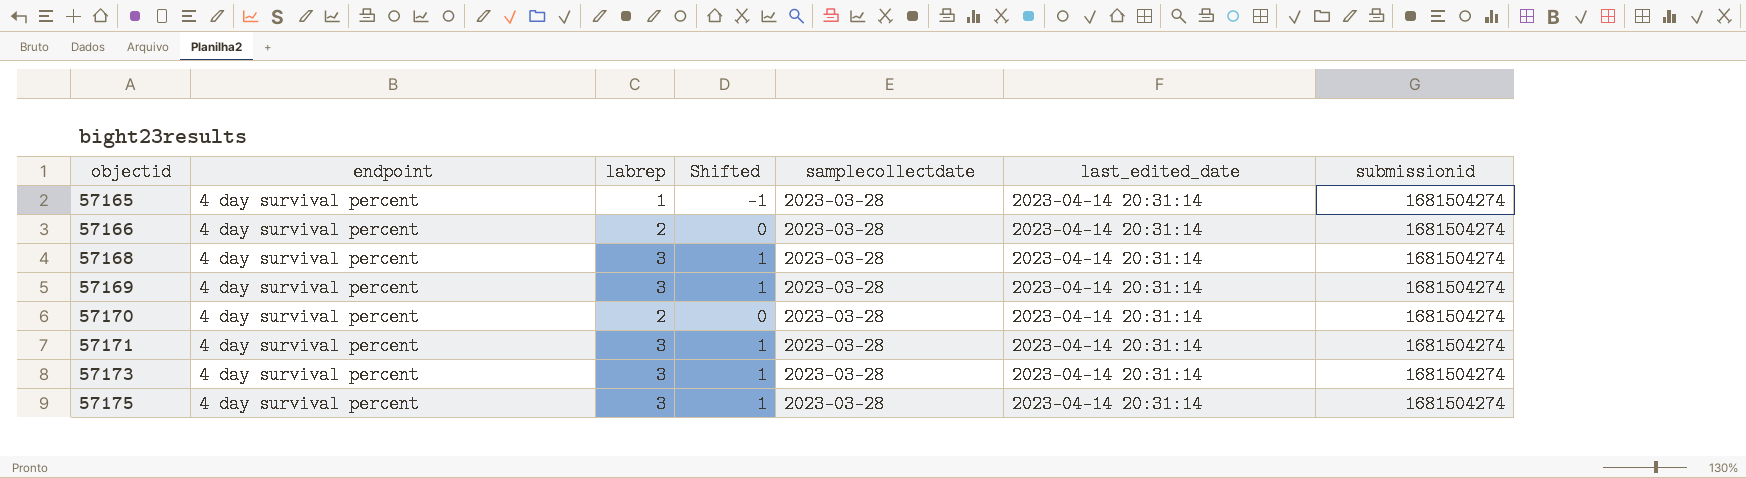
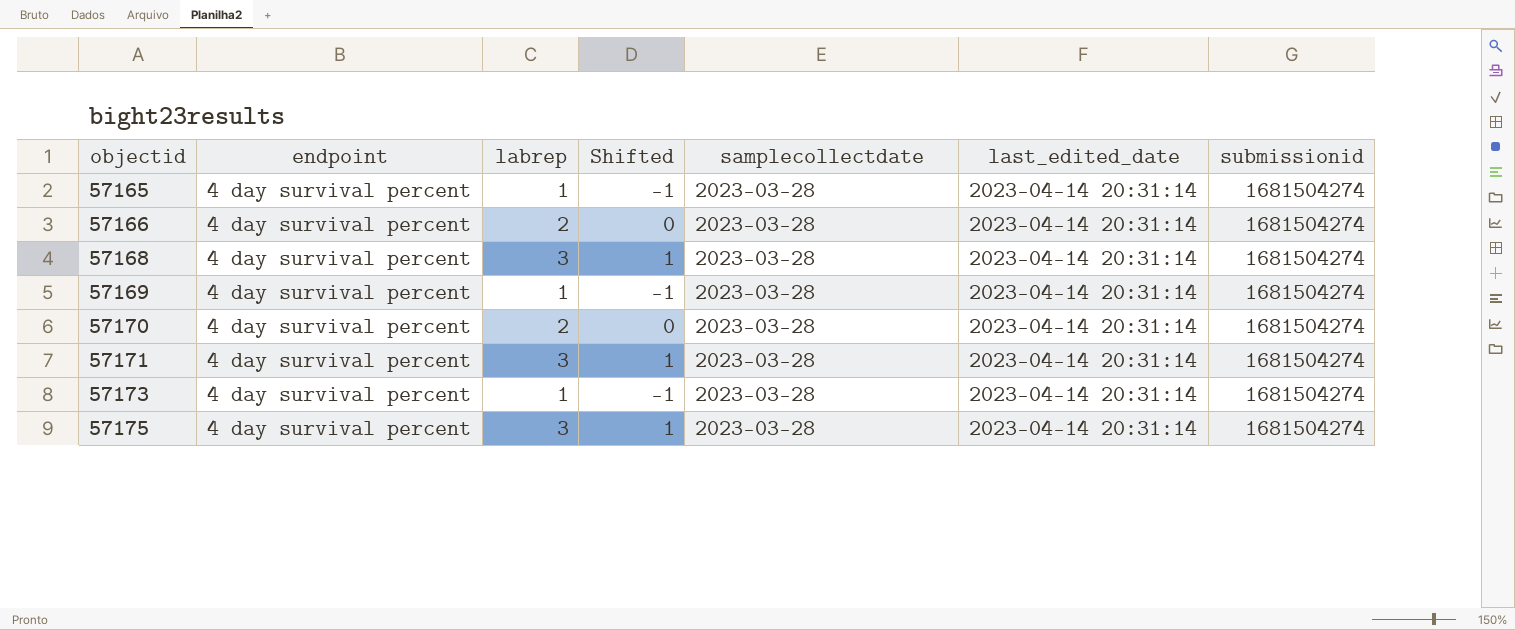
57169 | labrep: 3 -> 1
57169 | Shifted: 1 -> -1
57173 | labrep: 3 -> 1
57173 | Shifted: 1 -> -1

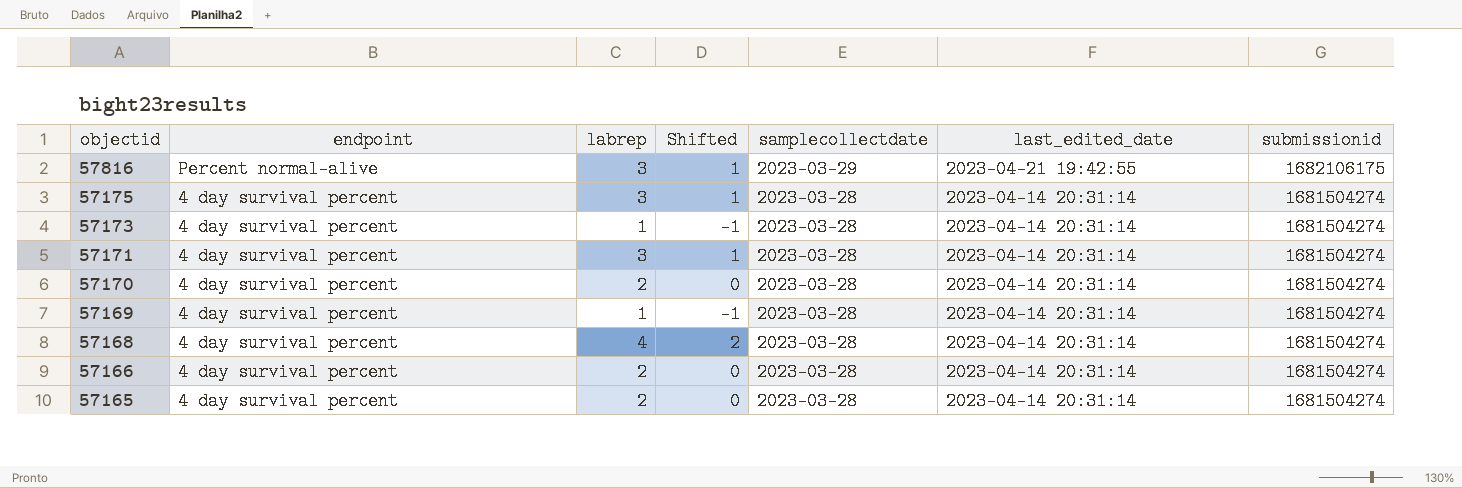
row order: objectid ascending -> objectid descending
row 57816: none -> Percent normal-alive | 3 | 1 | 2023-03-29 | 2023-04-21 19:42:55 | 1682106175
57168 | labrep: 3 -> 4
57168 | Shifted: 1 -> 2
57165 | labrep: 1 -> 2
57165 | Shifted: -1 -> 0

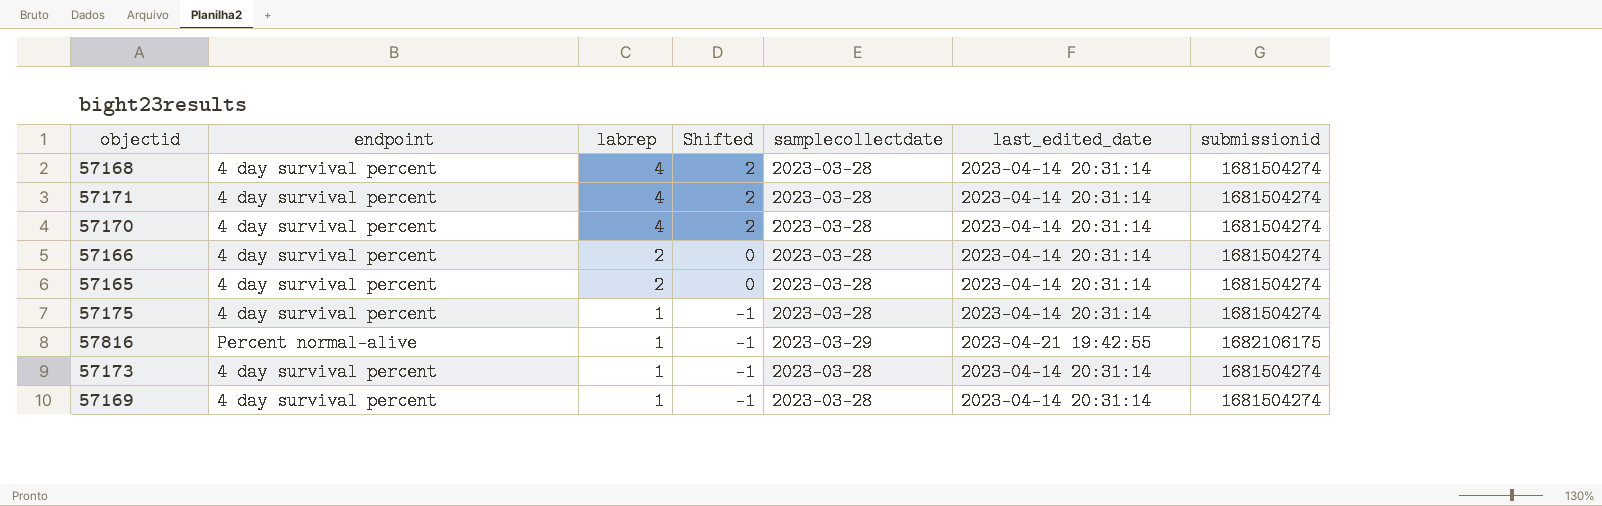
row order: objectid descending -> labrep descending
57171 | labrep: 3 -> 4
57171 | Shifted: 1 -> 2
57170 | labrep: 2 -> 4
57170 | Shifted: 0 -> 2
57175 | labrep: 3 -> 1
57175 | Shifted: 1 -> -1
57816 | labrep: 3 -> 1
57816 | Shifted: 1 -> -1

